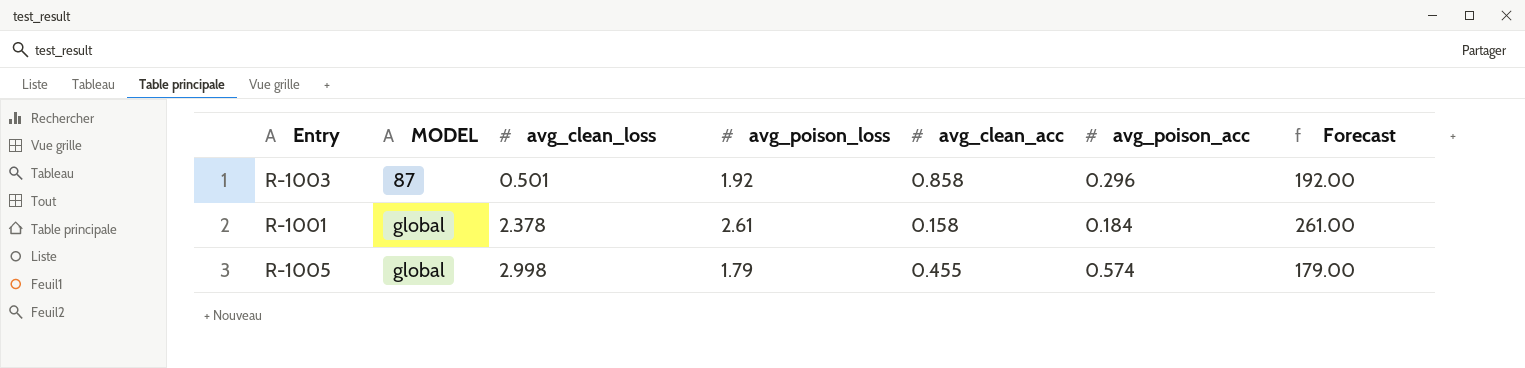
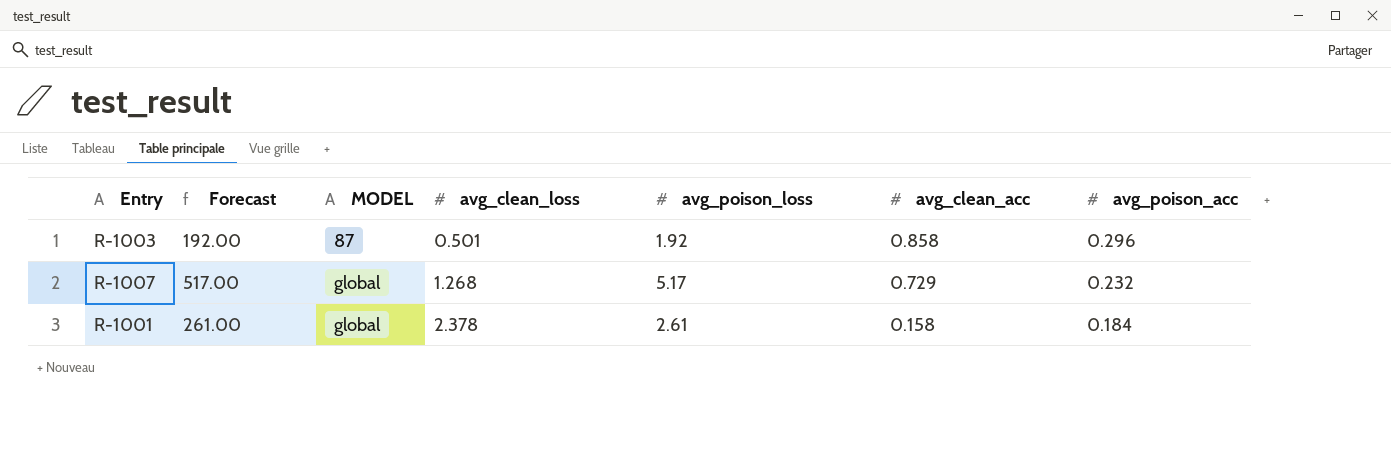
column Forecast | position: 7 -> 2
row R-1005: global | 2.998 | 1.79 | 0.455 | 0.574 | 179.00 -> none
row R-1007: none -> 517.00 | global | 1.268 | 5.17 | 0.729 | 0.232

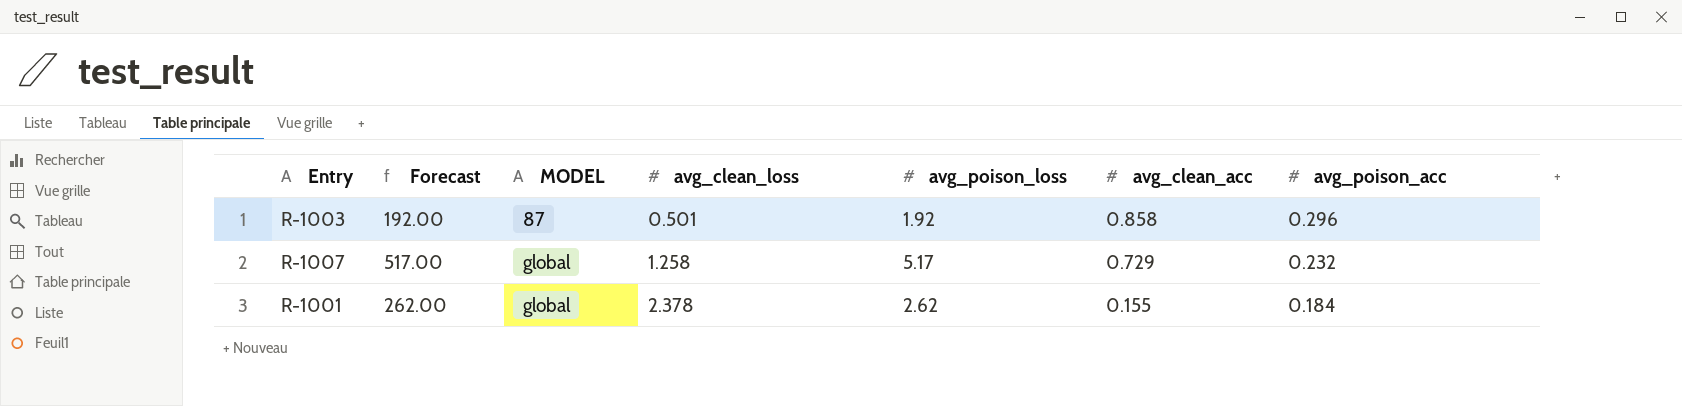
R-1007 | avg_clean_loss: 1.268 -> 1.258
R-1001 | Forecast: 261.00 -> 262.00
R-1001 | avg_poison_loss: 2.61 -> 2.62
R-1001 | avg_clean_acc: 0.158 -> 0.155

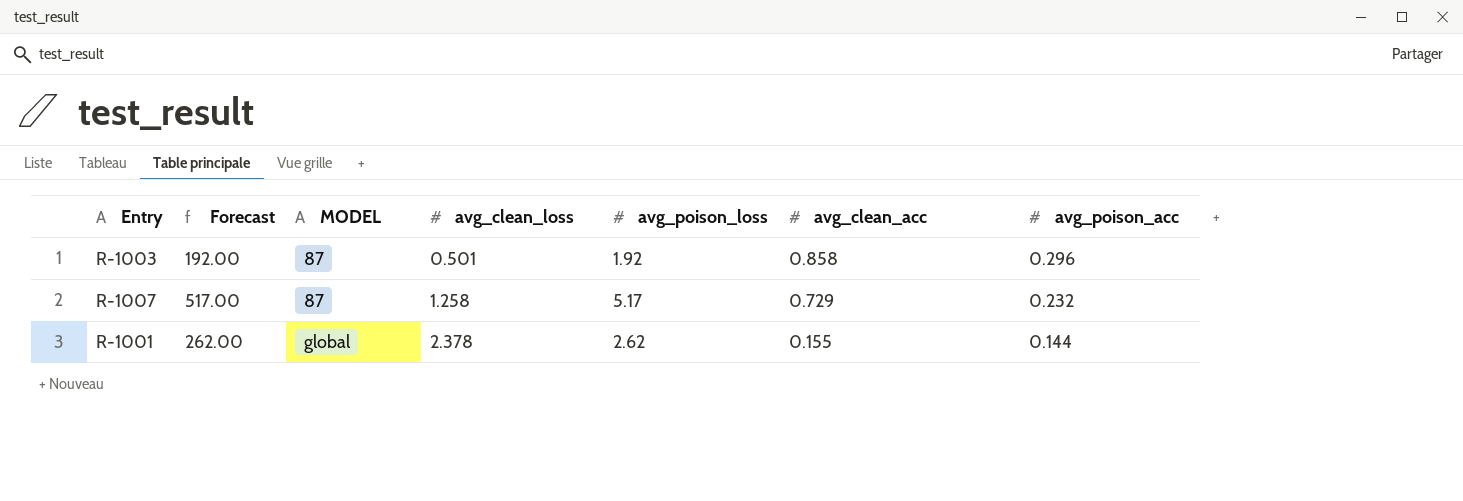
R-1007 | MODEL: global -> 87
R-1001 | avg_poison_acc: 0.184 -> 0.144

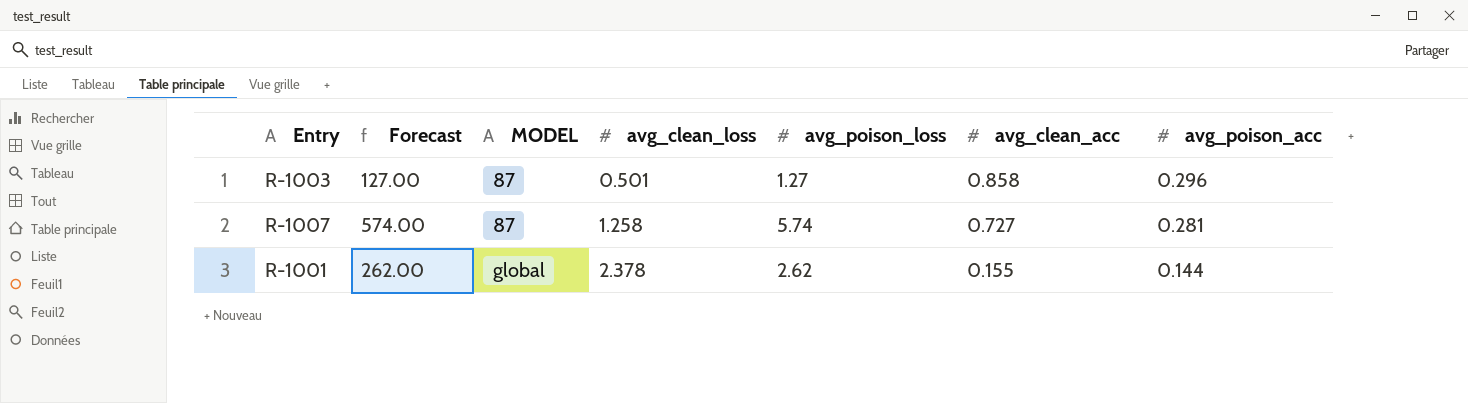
R-1003 | Forecast: 192.00 -> 127.00
R-1003 | avg_poison_loss: 1.92 -> 1.27
R-1007 | Forecast: 517.00 -> 574.00
R-1007 | avg_poison_loss: 5.17 -> 5.74
R-1007 | avg_clean_acc: 0.729 -> 0.727
R-1007 | avg_poison_acc: 0.232 -> 0.281

